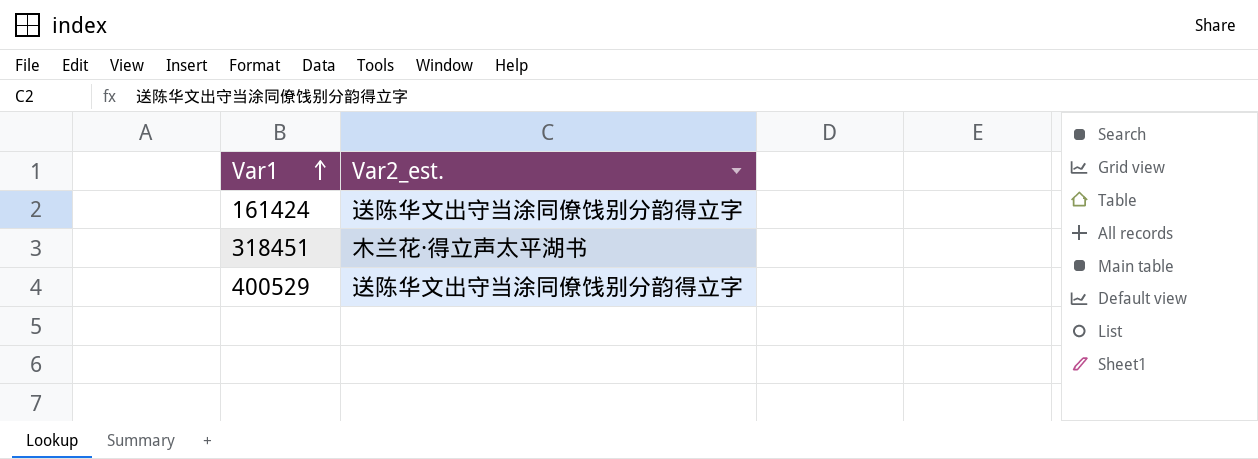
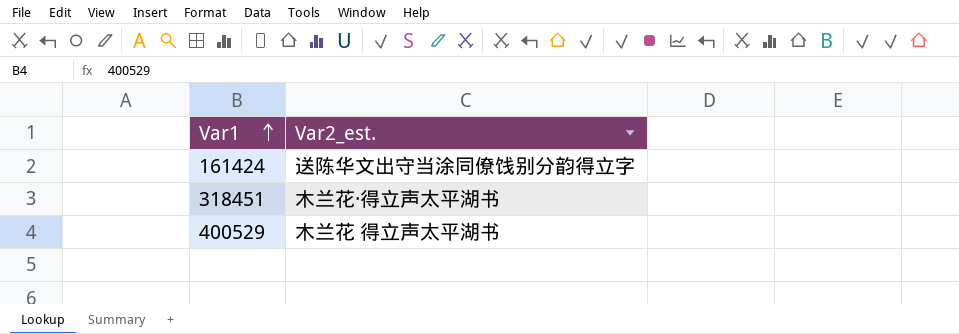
400529 | Var2_est.: 送陈华文出守当涂同僚饯别分韵得立字 -> 木兰花 得立声太平湖书

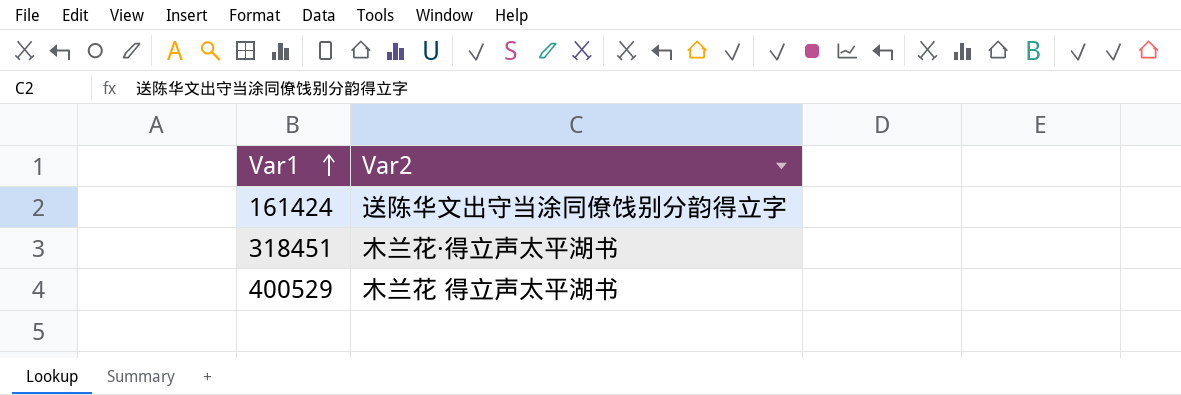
column name: Var2_est. -> Var2

